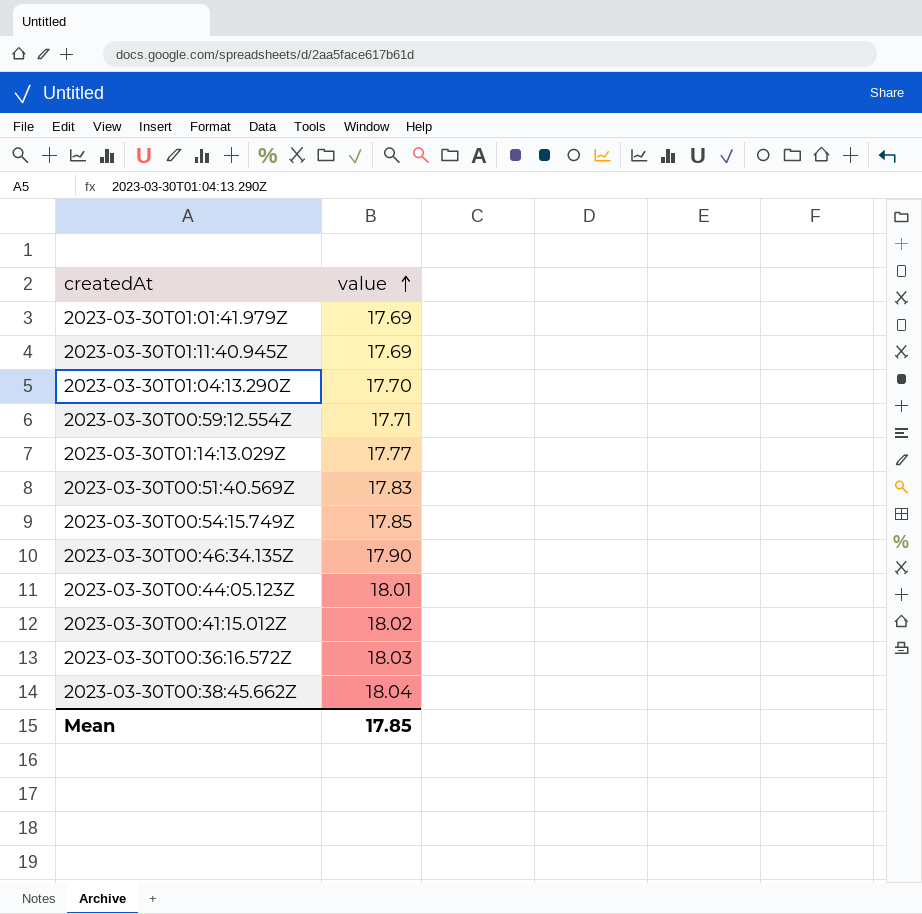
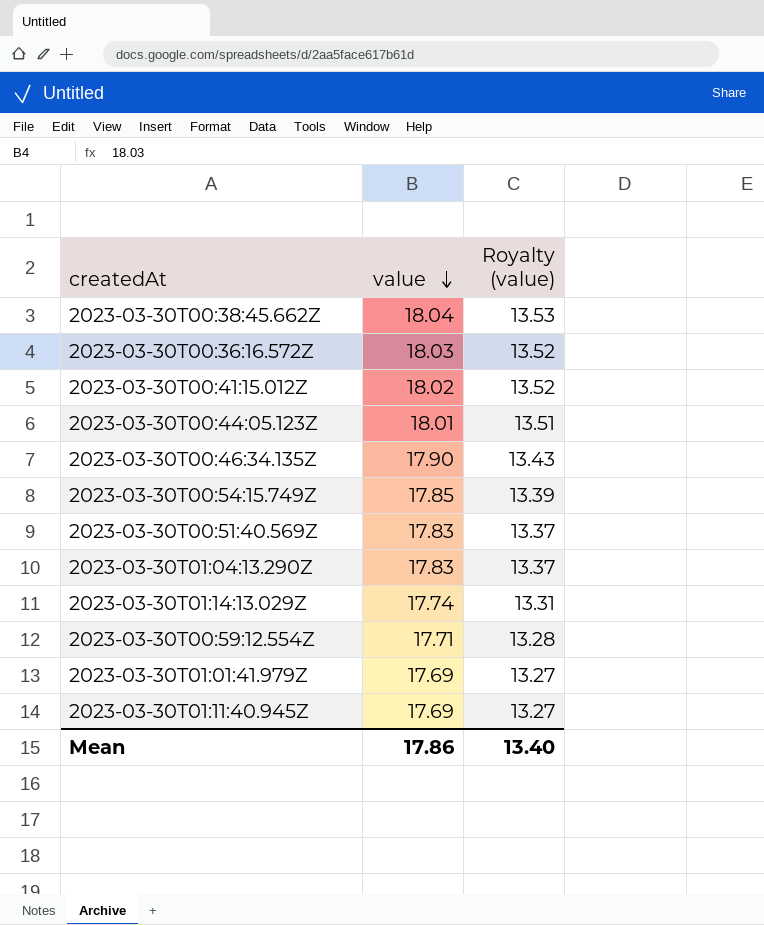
row order: value ascending -> value descending
column Royalty (value) | formula: none -> [value] * 0.75
2023-03-30T01:04:13.290Z | value: 17.70 -> 17.83
2023-03-30T01:14:13.029Z | value: 17.77 -> 17.74
Mean | value: 17.85 -> 17.86

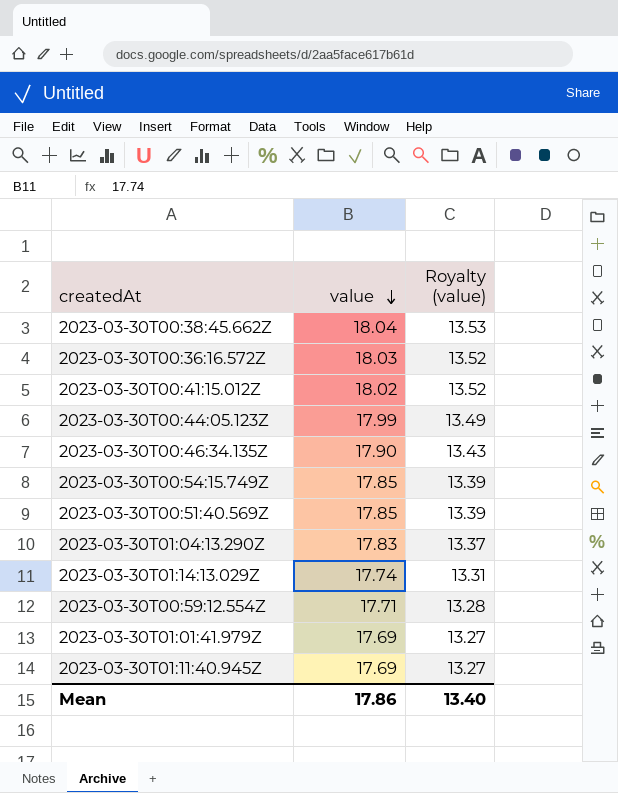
2023-03-30T00:44:05.123Z | value: 18.01 -> 17.99
2023-03-30T00:44:05.123Z | Royalty (value): 13.51 -> 13.49
2023-03-30T00:51:40.569Z | value: 17.83 -> 17.85
2023-03-30T00:51:40.569Z | Royalty (value): 13.37 -> 13.39

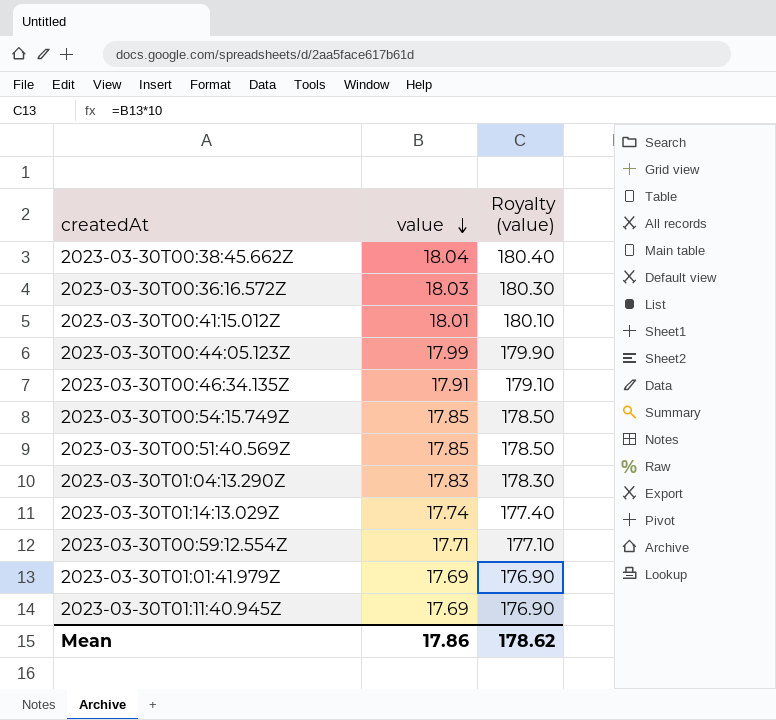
column Royalty (value) | formula: [value] * 0.75 -> [value] * 10
2023-03-30T00:41:15.012Z | value: 18.02 -> 18.01
2023-03-30T00:46:34.135Z | value: 17.90 -> 17.91
Mean | Royalty (value): 13.40 -> 178.62

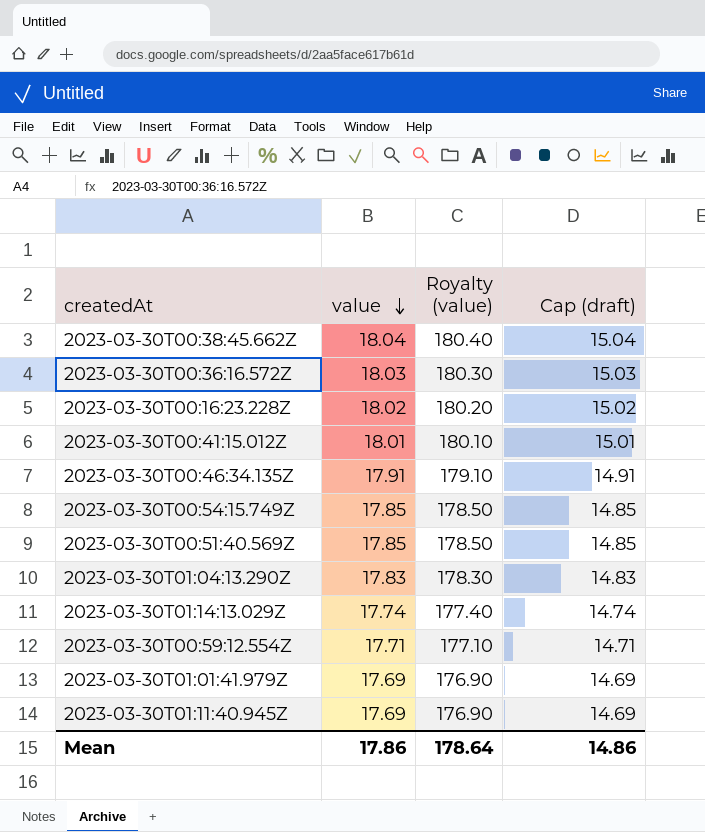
column Cap (draft) | formula: none -> [value] - 3
row 2023-03-30T00:44:05.123Z: 17.99 | 179.90 -> none
row 2023-03-30T00:16:23.228Z: none -> 18.02 | 180.20 | 15.02
Mean | Royalty (value): 178.62 -> 178.64

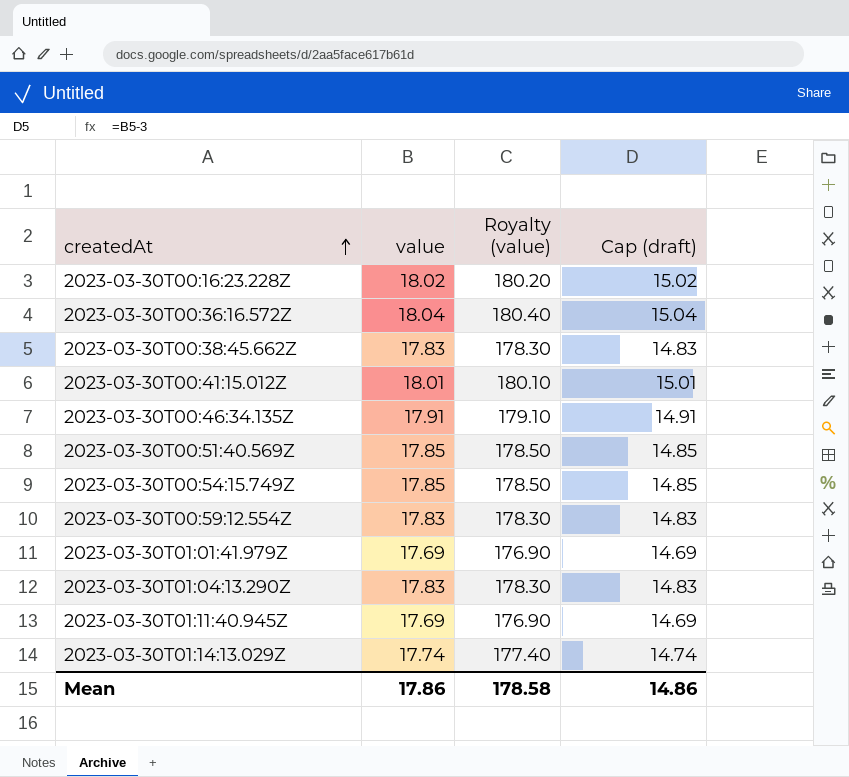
row order: value descending -> createdAt ascending
2023-03-30T00:36:16.572Z | value: 18.03 -> 18.04
2023-03-30T00:36:16.572Z | Royalty (value): 180.30 -> 180.40
2023-03-30T00:36:16.572Z | Cap (draft): 15.03 -> 15.04
2023-03-30T00:38:45.662Z | value: 18.04 -> 17.83
2023-03-30T00:38:45.662Z | Royalty (value): 180.40 -> 178.30
2023-03-30T00:38:45.662Z | Cap (draft): 15.04 -> 14.83
2023-03-30T00:59:12.554Z | value: 17.71 -> 17.83
2023-03-30T00:59:12.554Z | Royalty (value): 177.10 -> 178.30
2023-03-30T00:59:12.554Z | Cap (draft): 14.71 -> 14.83
Mean | Royalty (value): 178.64 -> 178.58

